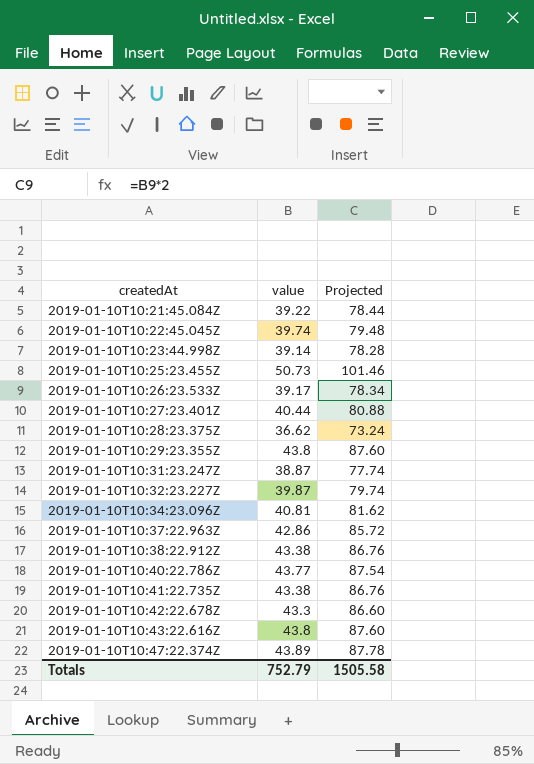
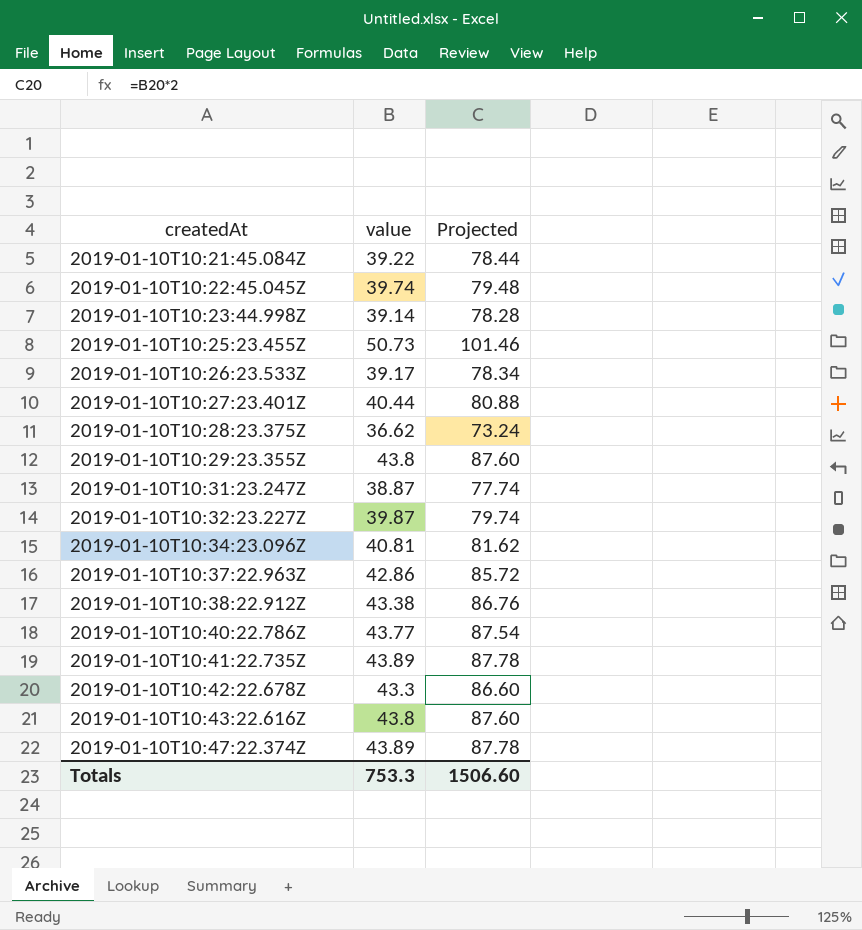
2019-01-10T10:41:22.735Z | value: 43.38 -> 43.89
2019-01-10T10:41:22.735Z | Projected: 86.76 -> 87.78
Totals | value: 752.79 -> 753.3
Totals | Projected: 1505.58 -> 1506.60

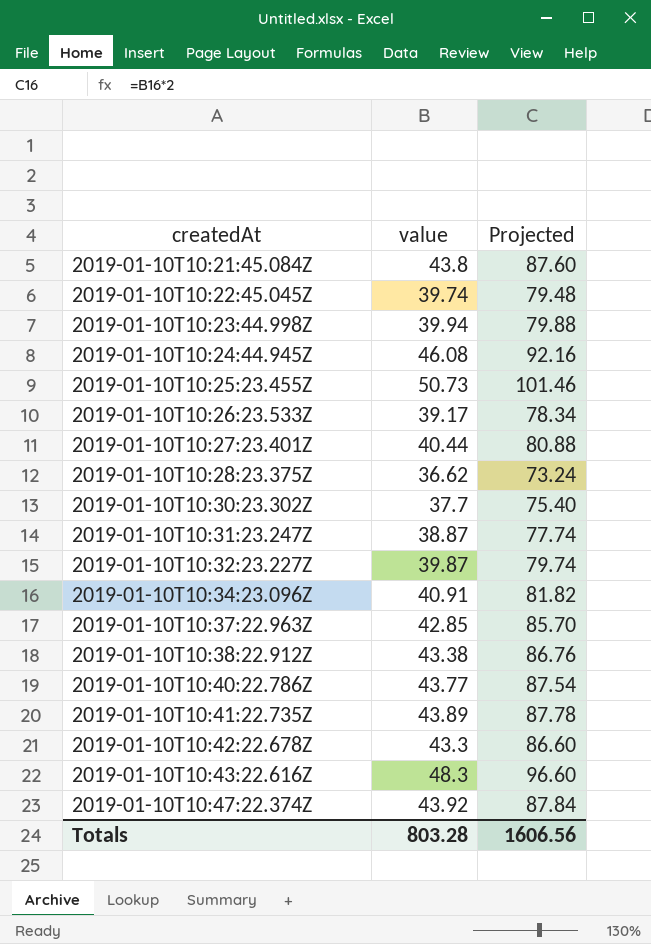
row 2019-01-10T10:29:23.355Z: 43.8 | 87.60 -> none
2019-01-10T10:21:45.084Z | value: 39.22 -> 43.8
2019-01-10T10:21:45.084Z | Projected: 78.44 -> 87.60
2019-01-10T10:23:44.998Z | value: 39.14 -> 39.94
2019-01-10T10:23:44.998Z | Projected: 78.28 -> 79.88
row 2019-01-10T10:24:44.945Z: none -> 46.08 | 92.16
row 2019-01-10T10:30:23.302Z: none -> 37.7 | 75.40
2019-01-10T10:34:23.096Z | value: 40.81 -> 40.91
2019-01-10T10:34:23.096Z | Projected: 81.62 -> 81.82
2019-01-10T10:37:22.963Z | value: 42.86 -> 42.85
2019-01-10T10:37:22.963Z | Projected: 85.72 -> 85.70
2019-01-10T10:43:22.616Z | value: 43.8 -> 48.3
2019-01-10T10:43:22.616Z | Projected: 87.60 -> 96.60
2019-01-10T10:47:22.374Z | value: 43.89 -> 43.92
2019-01-10T10:47:22.374Z | Projected: 87.78 -> 87.84
Totals | value: 753.3 -> 803.28
Totals | Projected: 1506.60 -> 1606.56

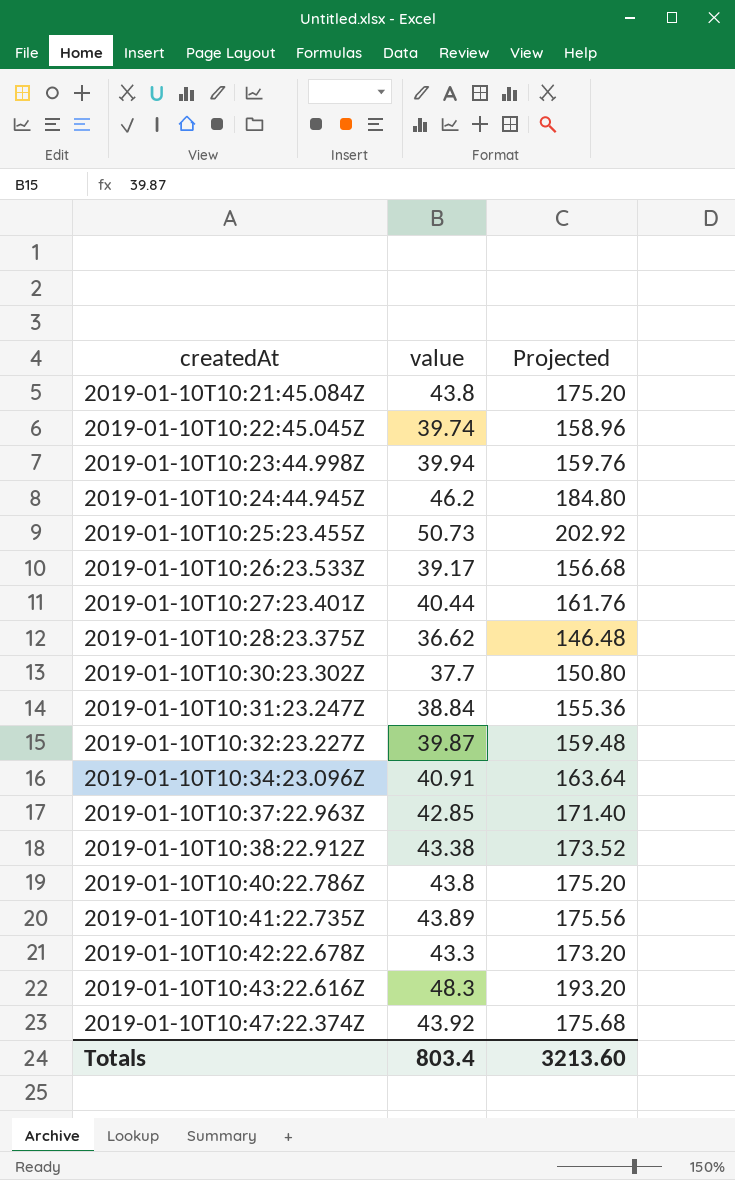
column Projected | formula: [value] * 2 -> [value] * 4
2019-01-10T10:24:44.945Z | value: 46.08 -> 46.2
2019-01-10T10:31:23.247Z | value: 38.87 -> 38.84
2019-01-10T10:40:22.786Z | value: 43.77 -> 43.8
Totals | value: 803.28 -> 803.4
Totals | Projected: 1606.56 -> 3213.60

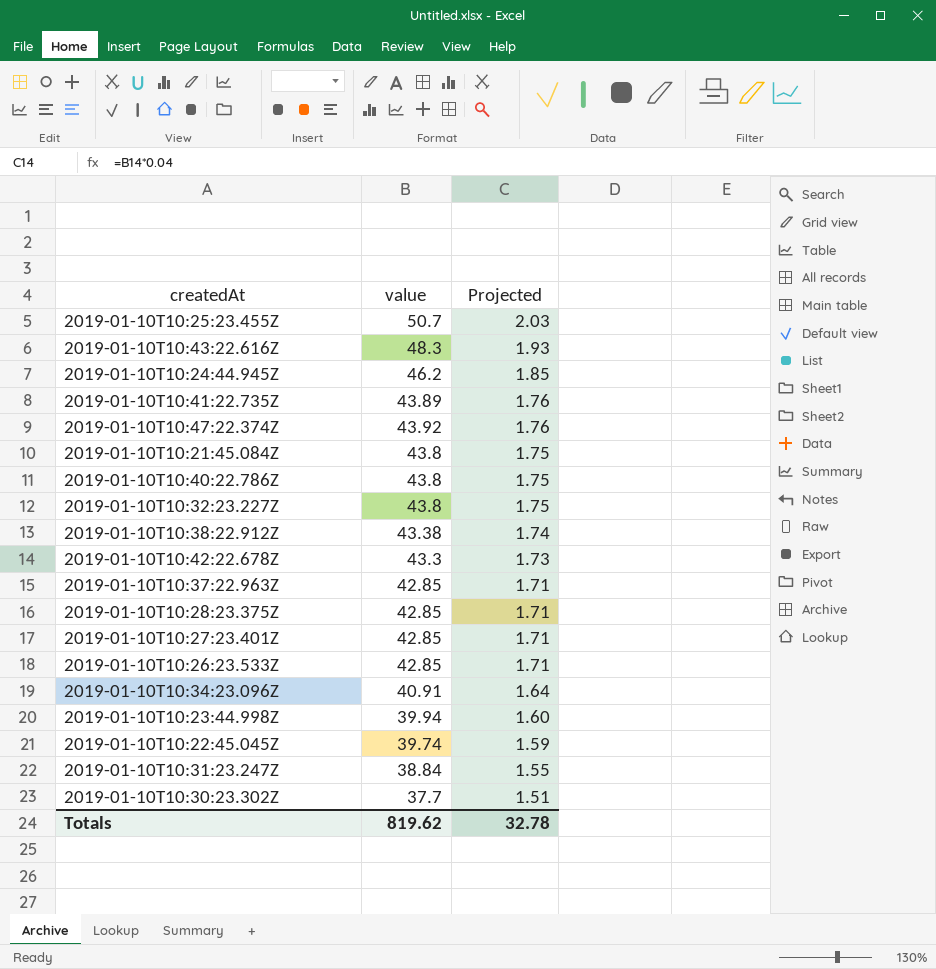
row order: createdAt ascending -> Projected descending
column Projected | formula: [value] * 4 -> [value] * 0.04
2019-01-10T10:25:23.455Z | value: 50.73 -> 50.7
2019-01-10T10:32:23.227Z | value: 39.87 -> 43.8
2019-01-10T10:28:23.375Z | value: 36.62 -> 42.85
2019-01-10T10:27:23.401Z | value: 40.44 -> 42.85
2019-01-10T10:26:23.533Z | value: 39.17 -> 42.85
Totals | value: 803.4 -> 819.62
Totals | Projected: 3213.60 -> 32.78

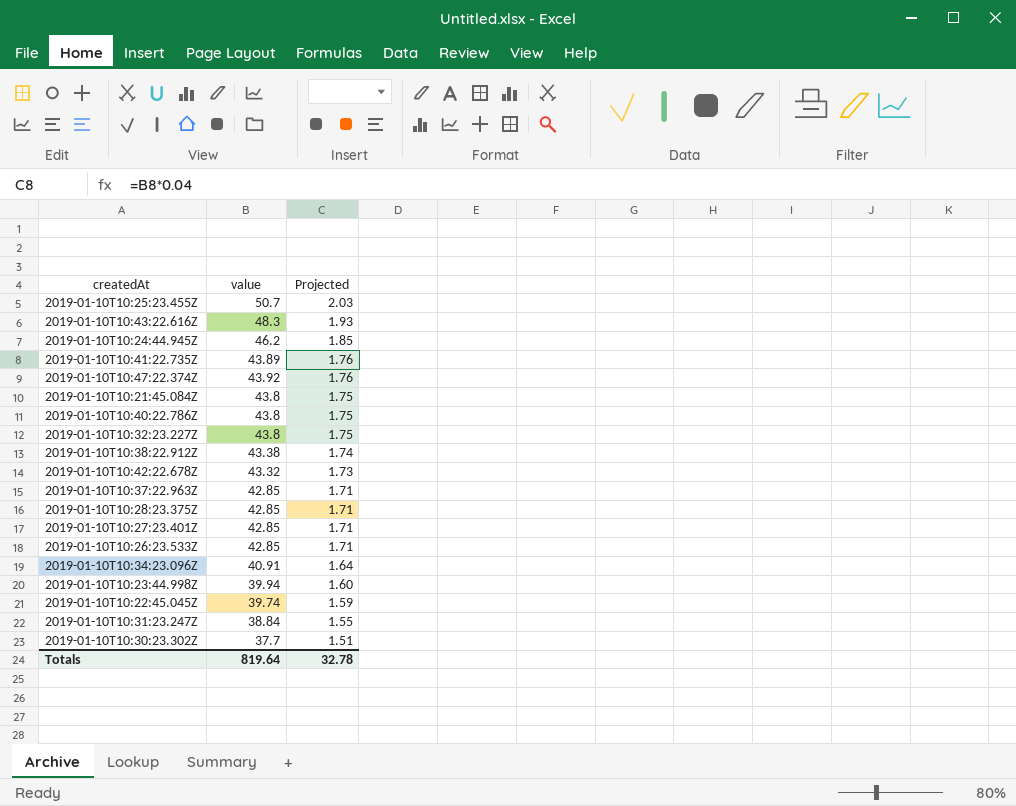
2019-01-10T10:42:22.678Z | value: 43.3 -> 43.32
Totals | value: 819.62 -> 819.64

